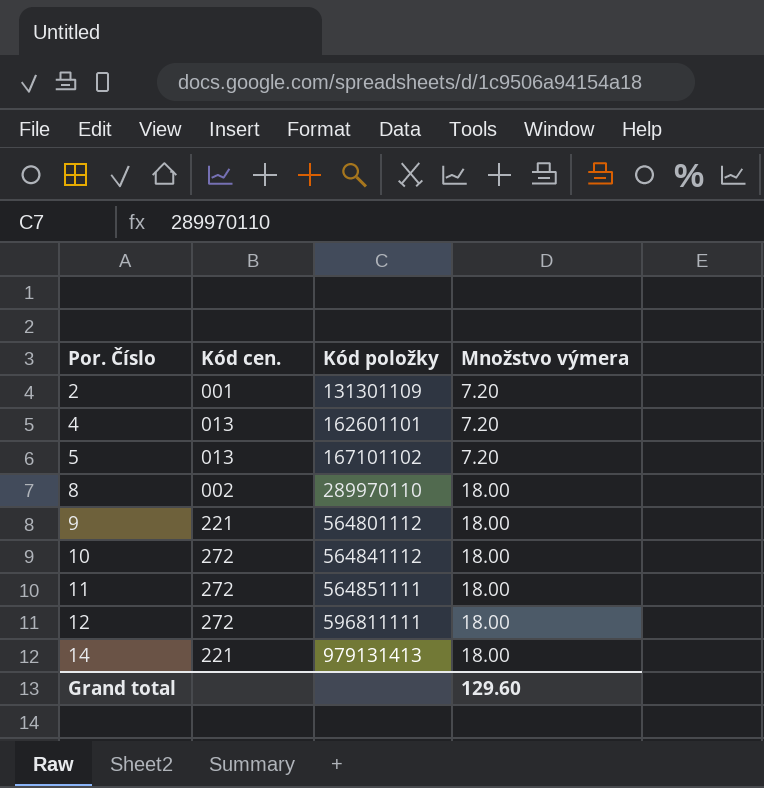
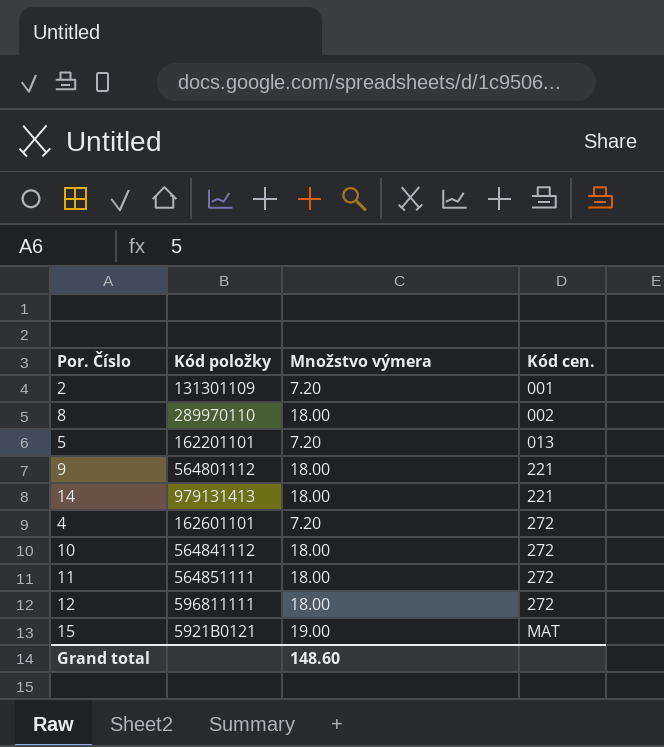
row order: Por. Číslo ascending -> Kód cen. ascending
column Kód cen. | position: 2 -> 4
5 | Kód položky: 167101102 -> 162201101
4 | Kód cen.: 013 -> 272
row 15: none -> 5921B0121 | 19.00 | MAT
Grand total | Množstvo výmera: 129.60 -> 148.60

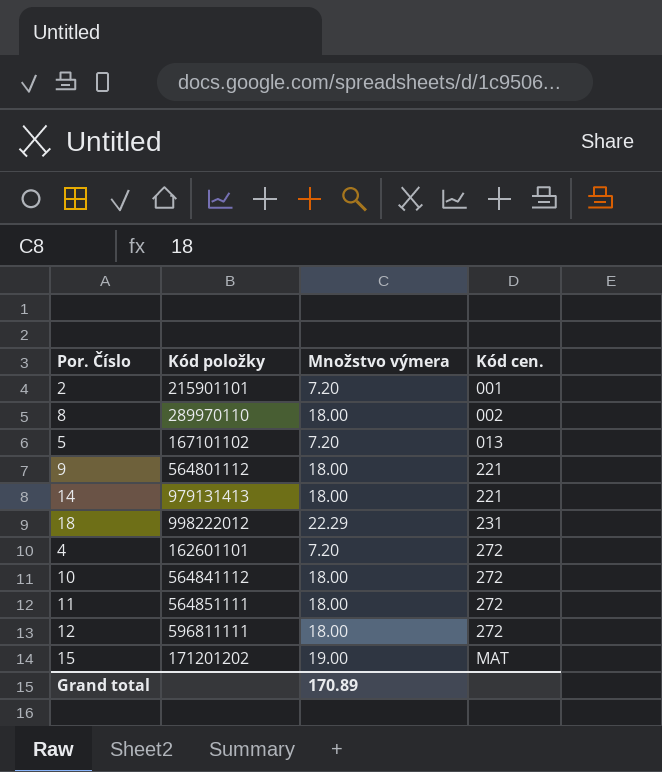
2 | Kód položky: 131301109 -> 215901101
5 | Kód položky: 162201101 -> 167101102
row 18: none -> 998222012 | 22.29 | 231
15 | Kód položky: 5921B0121 -> 171201202
Grand total | Množstvo výmera: 148.60 -> 170.89

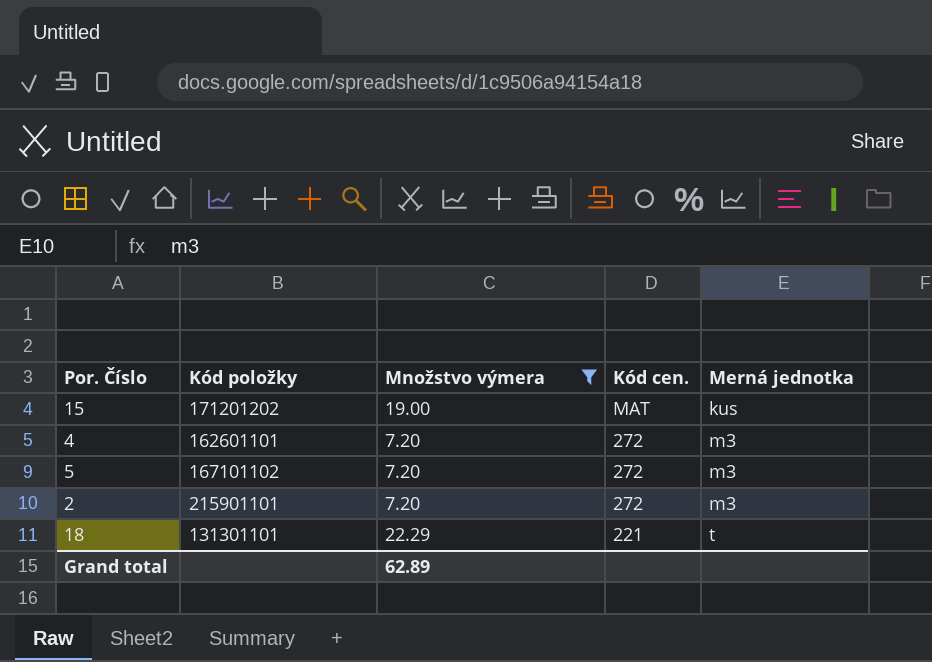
filter: none -> Množstvo výmera != 18.00
row order: Kód cen. ascending -> Kód cen. descending
column Merná jednotka | position: none -> 5
5 | Kód cen.: 013 -> 272
2 | Kód cen.: 001 -> 272
18 | Kód položky: 998222012 -> 131301101
18 | Kód cen.: 231 -> 221
Grand total | Množstvo výmera: 170.89 -> 62.89

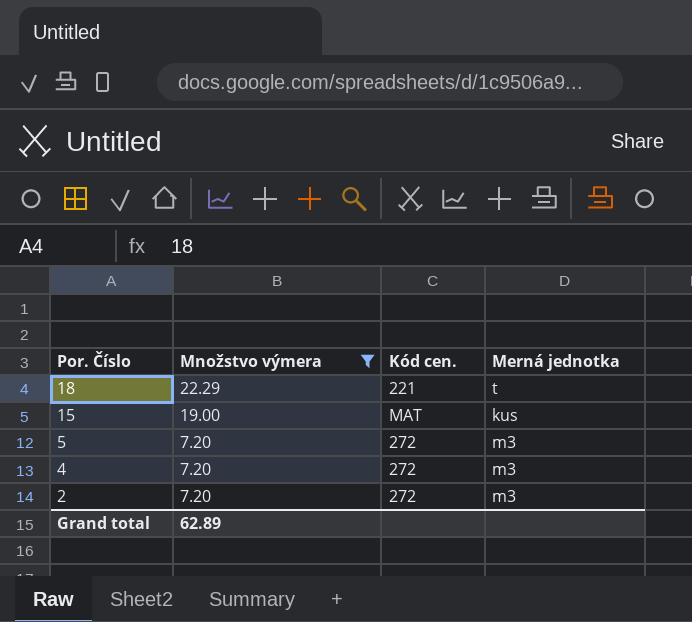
row order: Kód cen. descending -> Por. Číslo descending
column Kód položky | position: 2 -> none

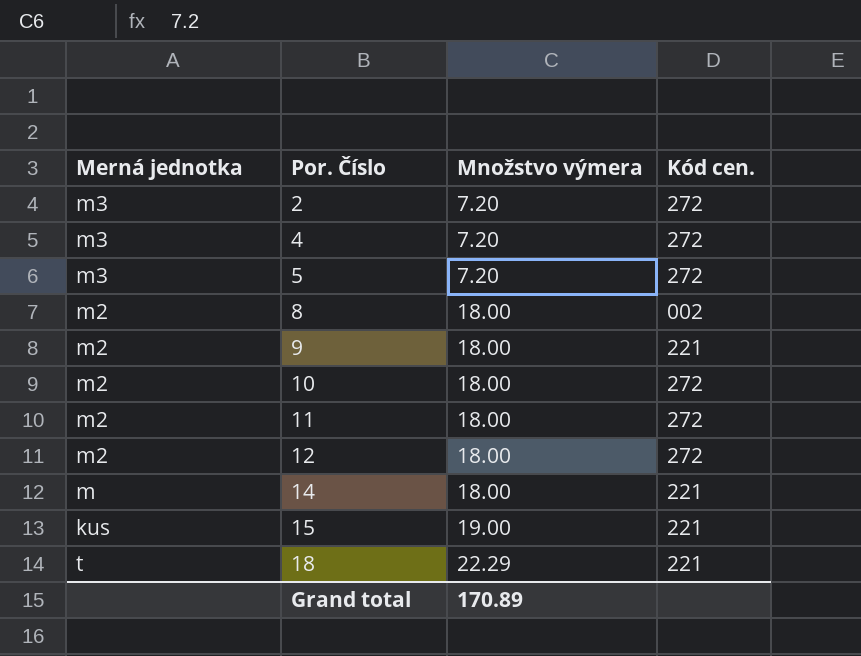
filter: Množstvo výmera != 18.00 -> none
row order: Por. Číslo descending -> Por. Číslo ascending
column Merná jednotka | position: 4 -> 1
15 | Kód cen.: MAT -> 221
Grand total | Množstvo výmera: 62.89 -> 170.89

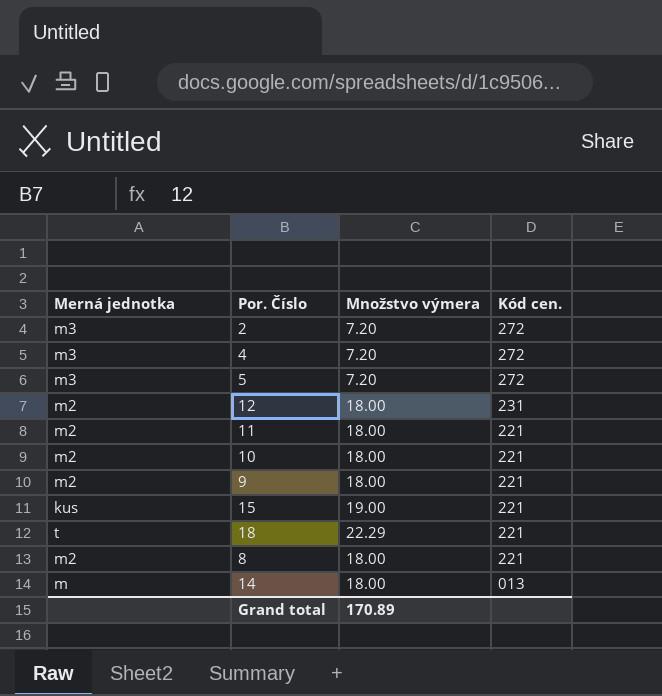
row order: Por. Číslo ascending -> Kód cen. descending
12 | Kód cen.: 272 -> 231
11 | Kód cen.: 272 -> 221
10 | Kód cen.: 272 -> 221
8 | Kód cen.: 002 -> 221
14 | Kód cen.: 221 -> 013

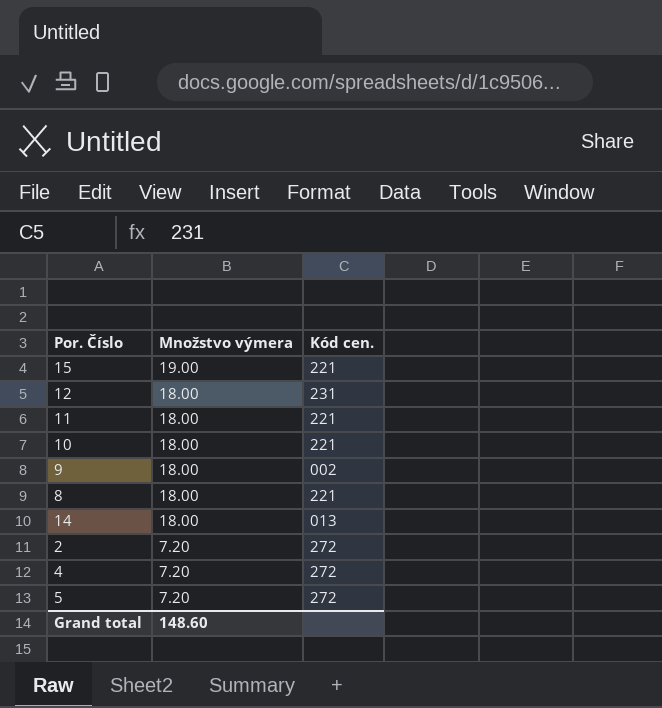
row order: Kód cen. descending -> Množstvo výmera descending
column Merná jednotka | position: 1 -> none
row 18: t | 22.29 | 221 -> none
9 | Kód cen.: 221 -> 002
Grand total | Množstvo výmera: 170.89 -> 148.60

